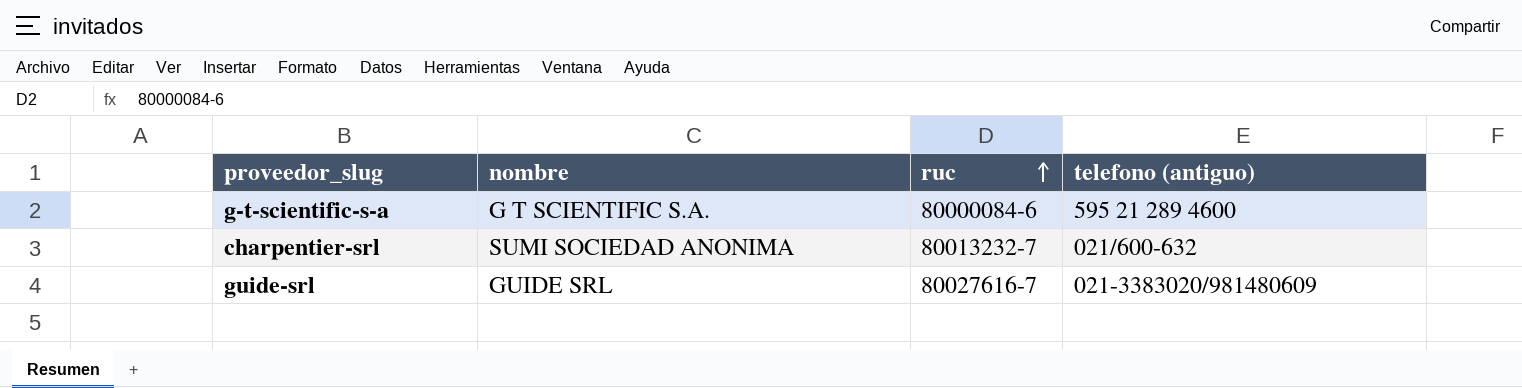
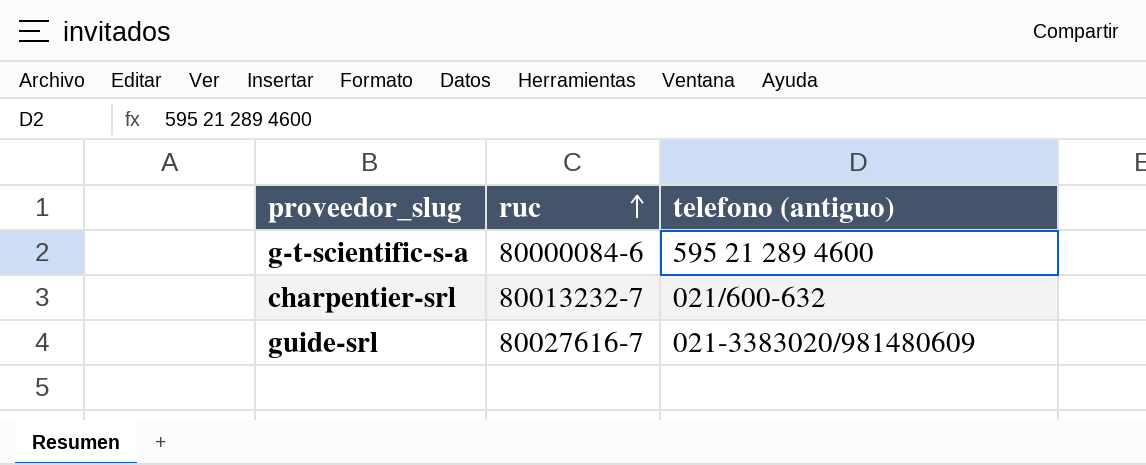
column nombre | position: 2 -> none

